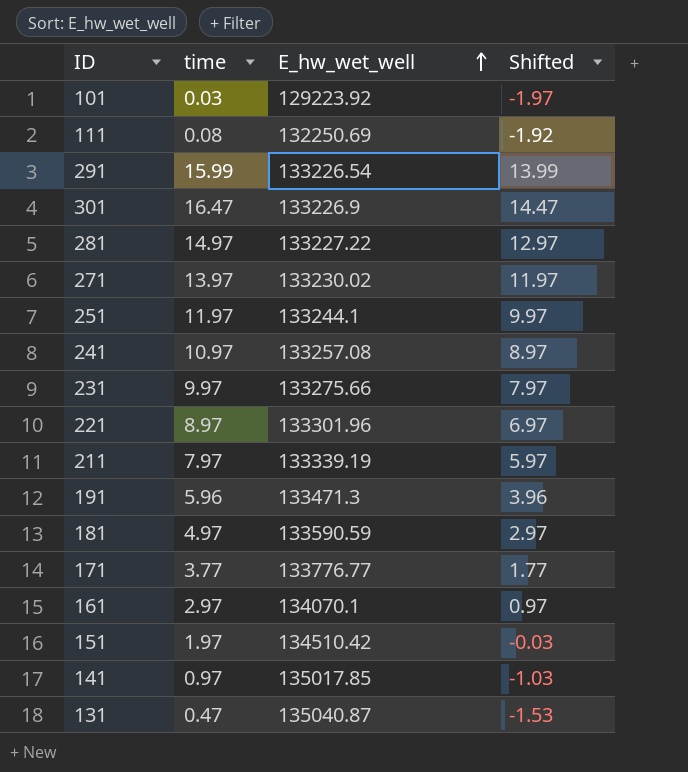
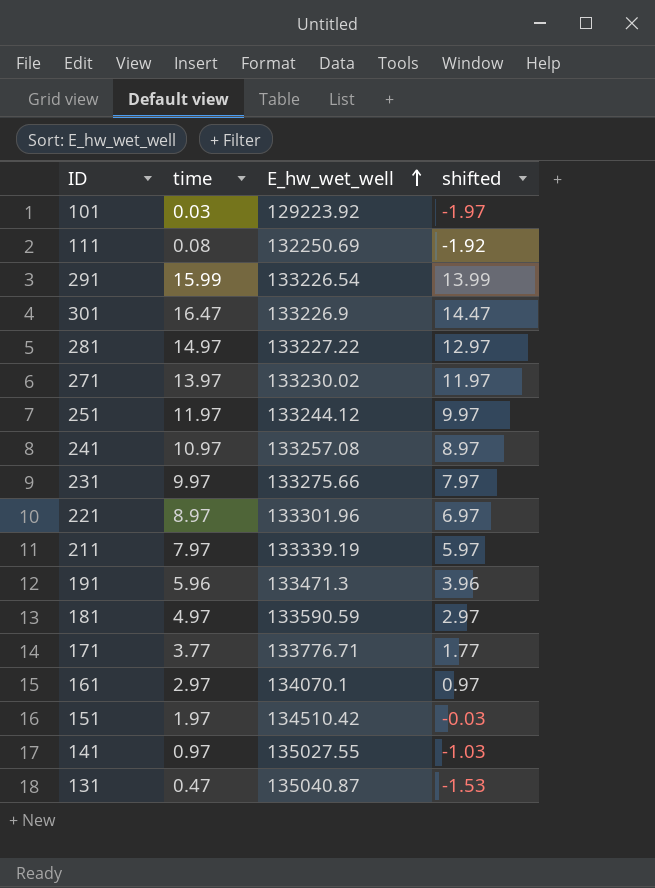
column name: Shifted -> shifted
251 | E_hw_wet_well: 133244.1 -> 133244.12
171 | E_hw_wet_well: 133776.77 -> 133776.71
141 | E_hw_wet_well: 135017.85 -> 135027.55

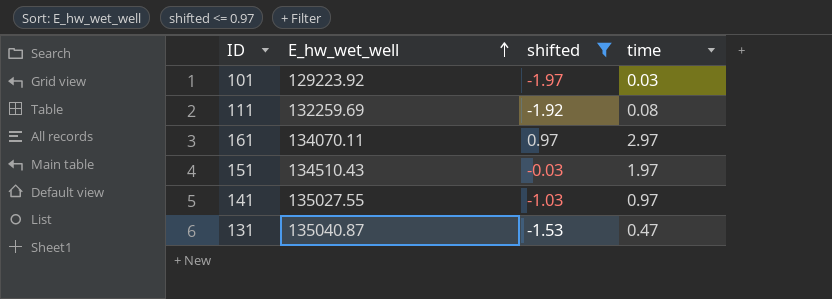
filter: none -> shifted <= 0.97
column time | position: 2 -> 4
111 | E_hw_wet_well: 132250.69 -> 132259.69
161 | E_hw_wet_well: 134070.1 -> 134070.11
151 | E_hw_wet_well: 134510.42 -> 134510.43

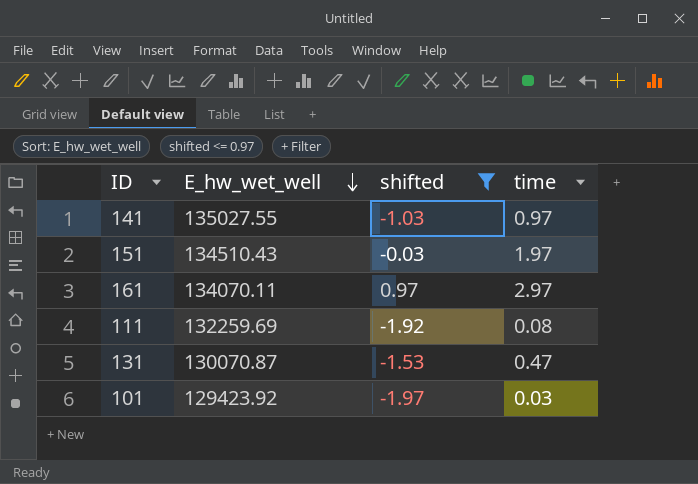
row order: E_hw_wet_well ascending -> E_hw_wet_well descending
131 | E_hw_wet_well: 135040.87 -> 130070.87
101 | E_hw_wet_well: 129223.92 -> 129423.92

